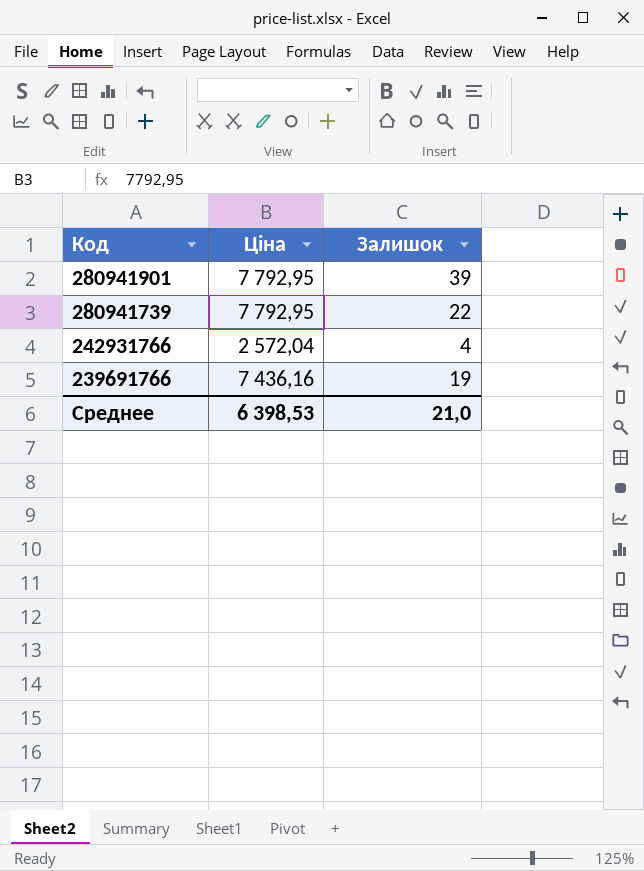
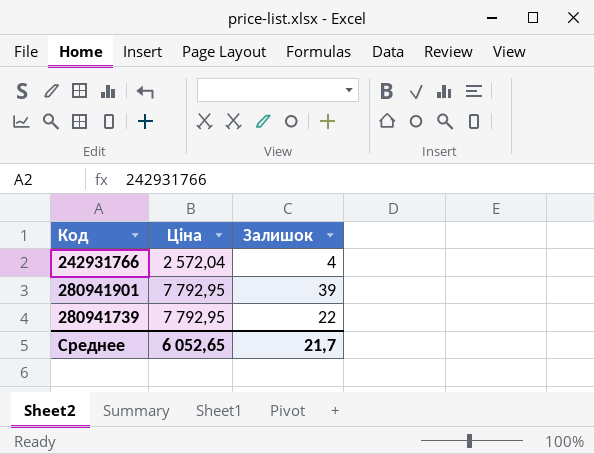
row order: Код descending -> Ціна ascending
row 239691766: 7 436,16 | 19 -> none
Среднее | Ціна: 6 398,53 -> 6 052,65
Среднее | Залишок: 21,0 -> 21,7

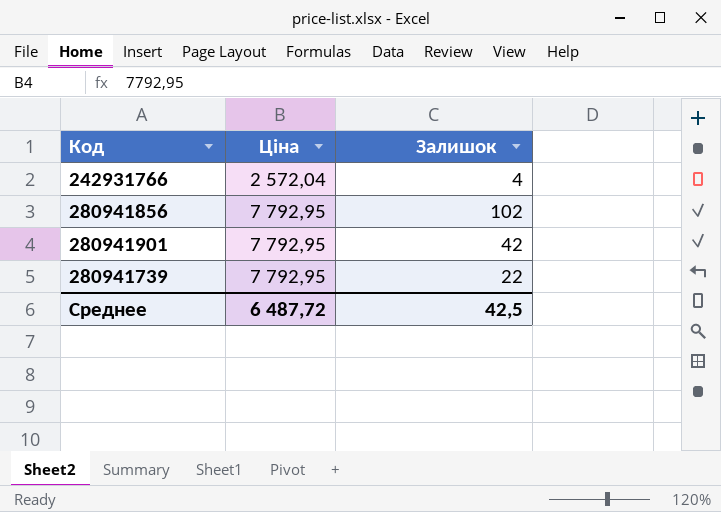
row 280941856: none -> 7 792,95 | 102
280941901 | Залишок: 39 -> 42
Среднее | Ціна: 6 052,65 -> 6 487,72
Среднее | Залишок: 21,7 -> 42,5

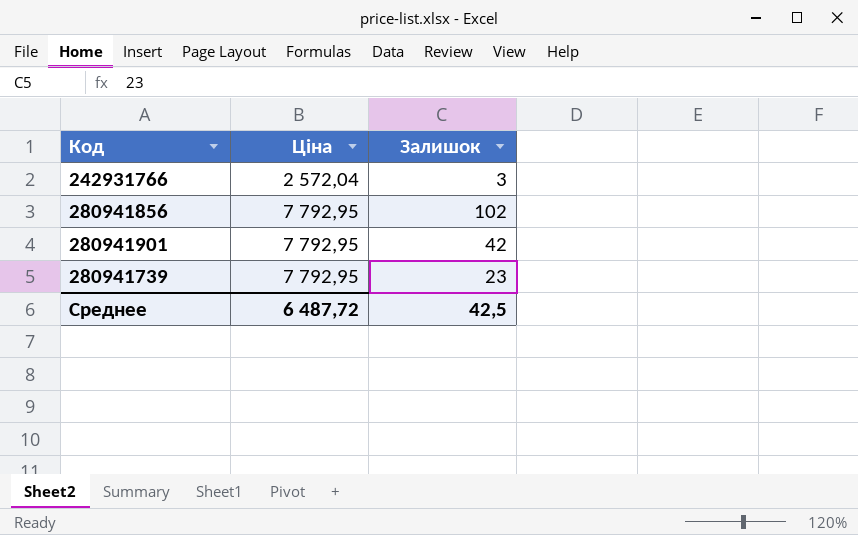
242931766 | Залишок: 4 -> 3
280941739 | Залишок: 22 -> 23

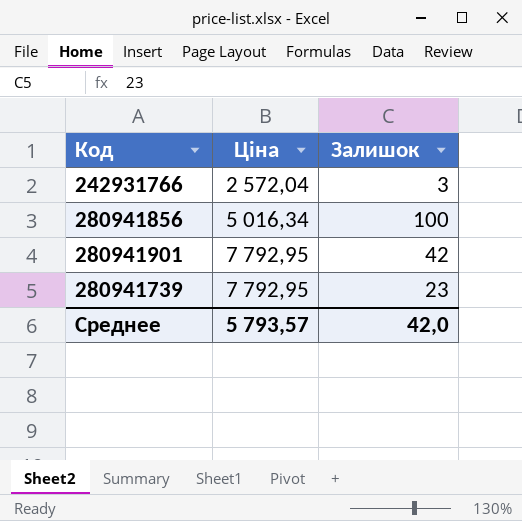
280941856 | Ціна: 7 792,95 -> 5 016,34
280941856 | Залишок: 102 -> 100
Среднее | Ціна: 6 487,72 -> 5 793,57
Среднее | Залишок: 42,5 -> 42,0

